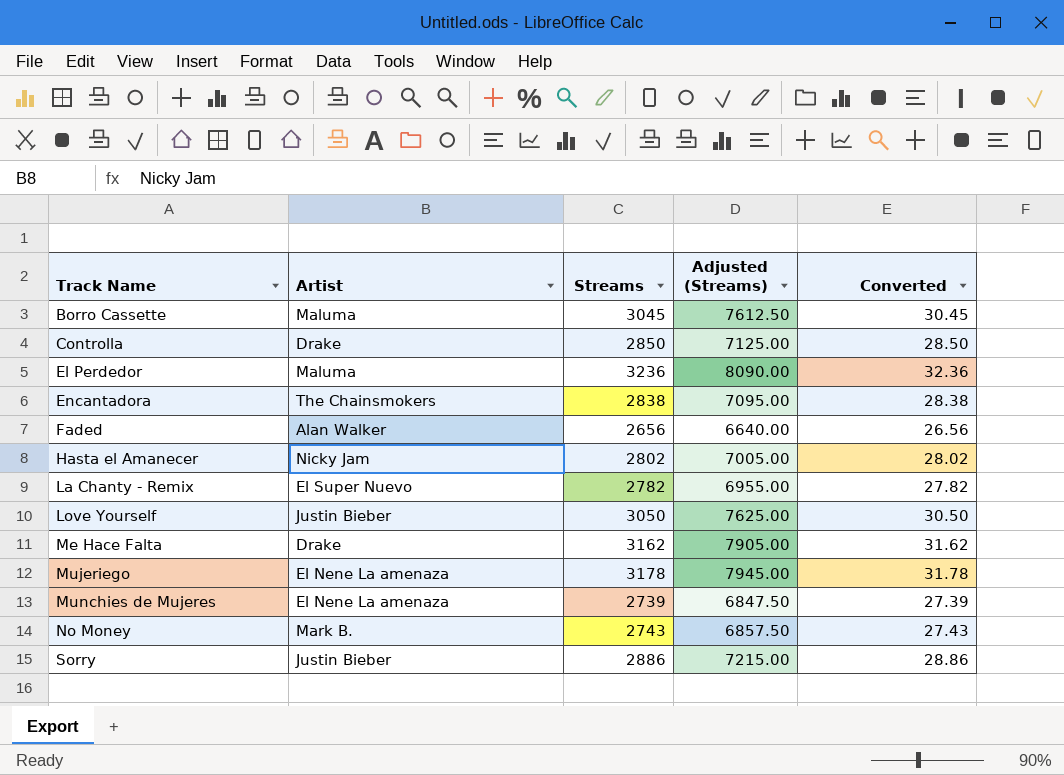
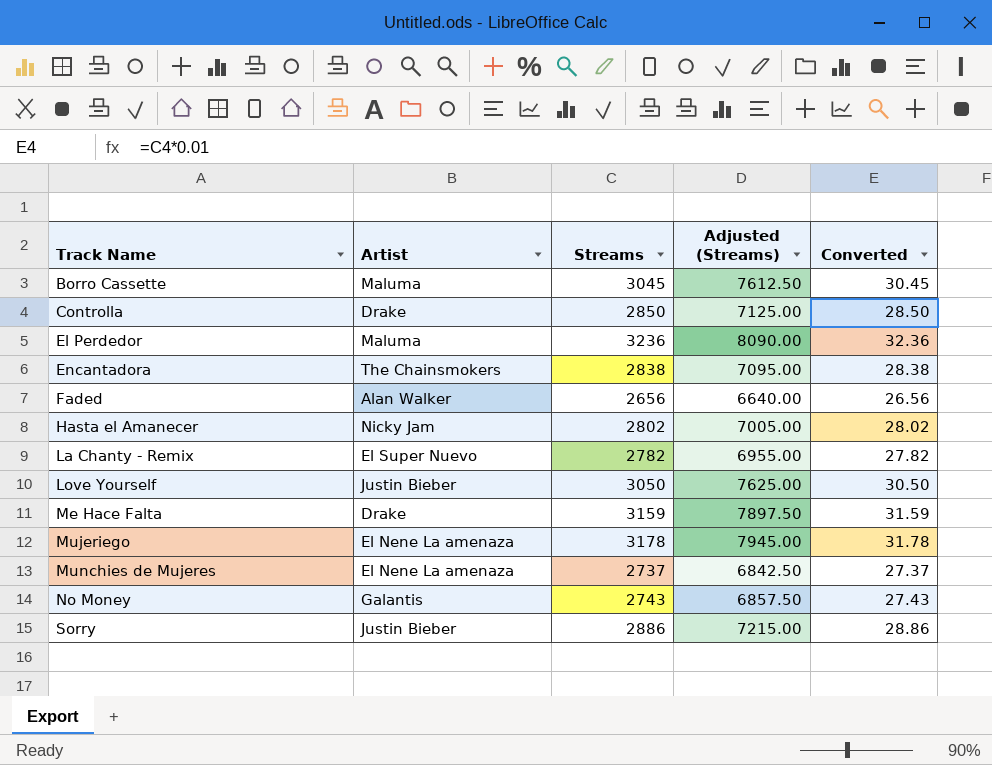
Me Hace Falta | Streams: 3162 -> 3159
Me Hace Falta | Adjusted (Streams): 7905.00 -> 7897.50
Me Hace Falta | Converted: 31.62 -> 31.59
Munchies de Mujeres | Streams: 2739 -> 2737
Munchies de Mujeres | Adjusted (Streams): 6847.50 -> 6842.50
Munchies de Mujeres | Converted: 27.39 -> 27.37
No Money | Artist: Mark B. -> Galantis

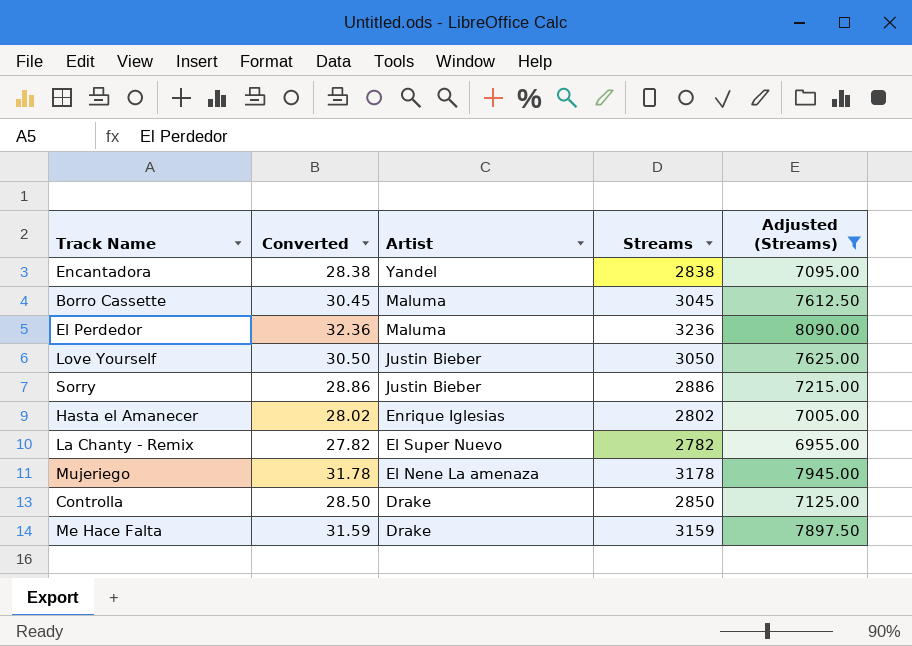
filter: none -> Adjusted (Streams) >= 6955.00
row order: Track Name ascending -> Artist descending
column Converted | position: 5 -> 2
Encantadora | Artist: The Chainsmokers -> Yandel
Hasta el Amanecer | Artist: Nicky Jam -> Enrique Iglesias

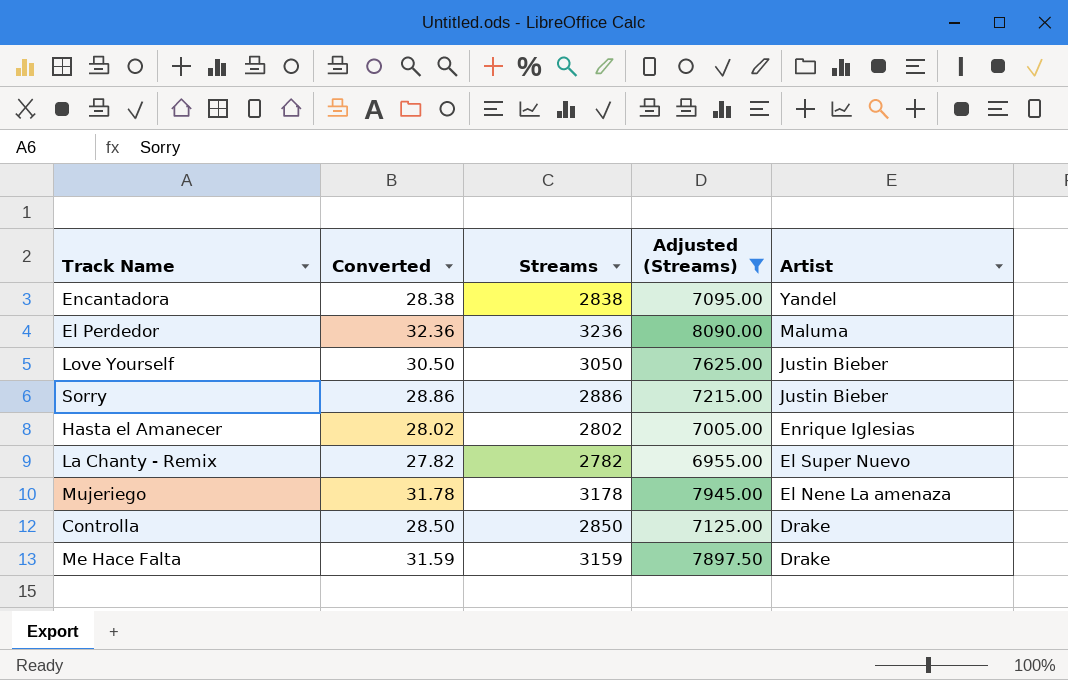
column Artist | position: 3 -> 5
row Borro Cassette: 30.45 | Maluma | 3045 | 7612.50 -> none

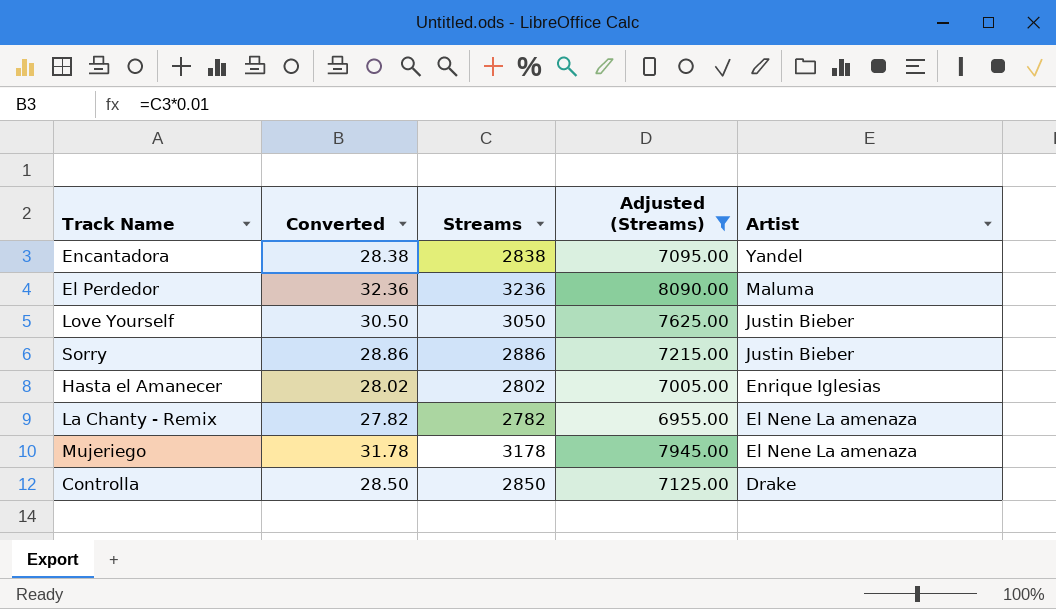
row Me Hace Falta: 31.59 | 3159 | 7897.50 | Drake -> none
La Chanty - Remix | Artist: El Super Nuevo -> El Nene La amenaza

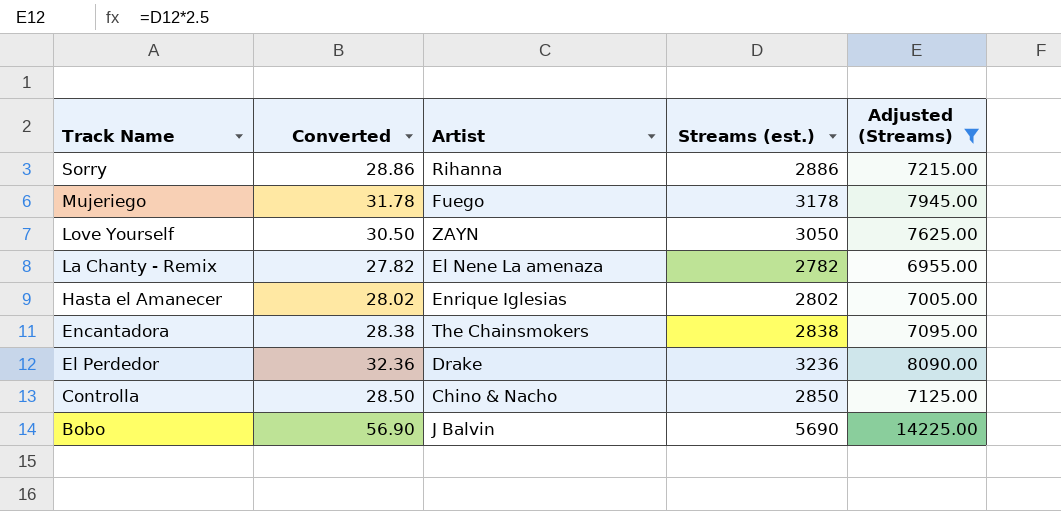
row order: Artist descending -> Track Name descending
column Artist | position: 5 -> 3
column name: Streams -> Streams (est.)
Sorry | Artist: Justin Bieber -> Rihanna
Mujeriego | Artist: El Nene La amenaza -> Fuego
Love Yourself | Artist: Justin Bieber -> ZAYN
Encantadora | Artist: Yandel -> The Chainsmokers
El Perdedor | Artist: Maluma -> Drake
Controlla | Artist: Drake -> Chino & Nacho
row Bobo: none -> 56.90 | J Balvin | 5690 | 14225.00

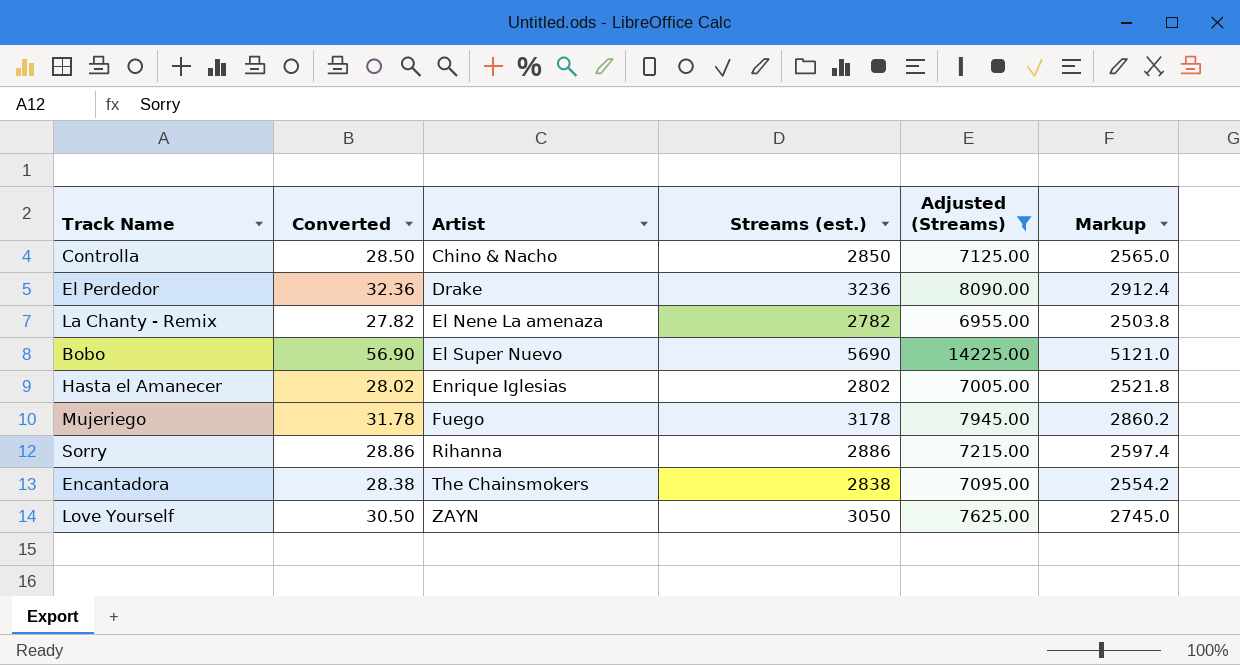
row order: Track Name descending -> Artist ascending
column Markup | formula: none -> [Streams (est.)] * 0.9
Bobo | Artist: J Balvin -> El Super Nuevo

